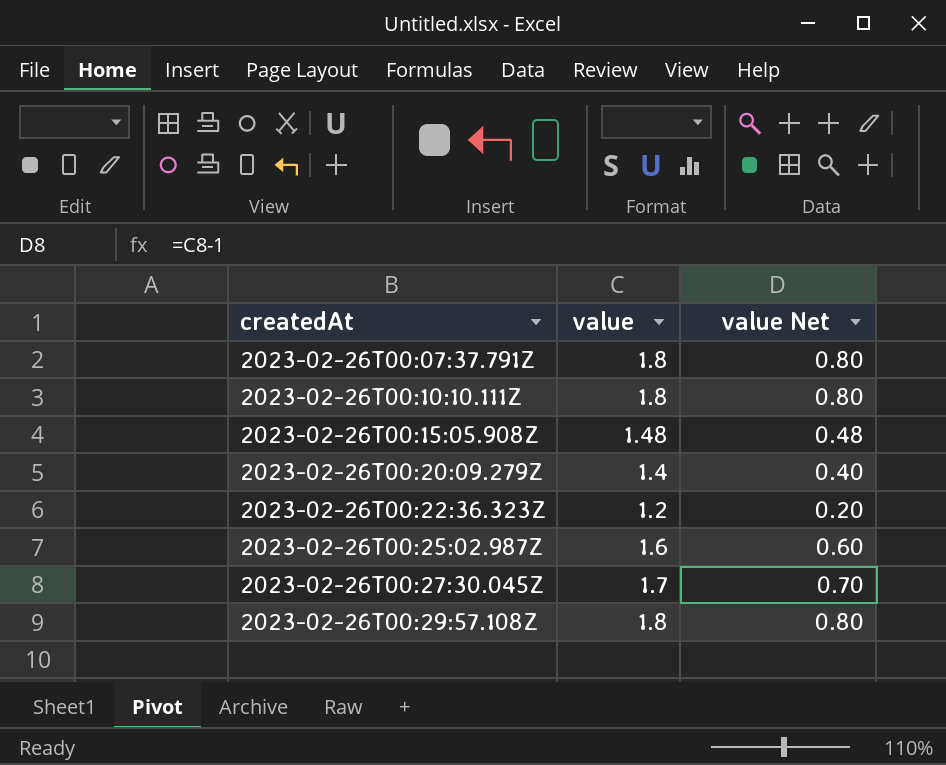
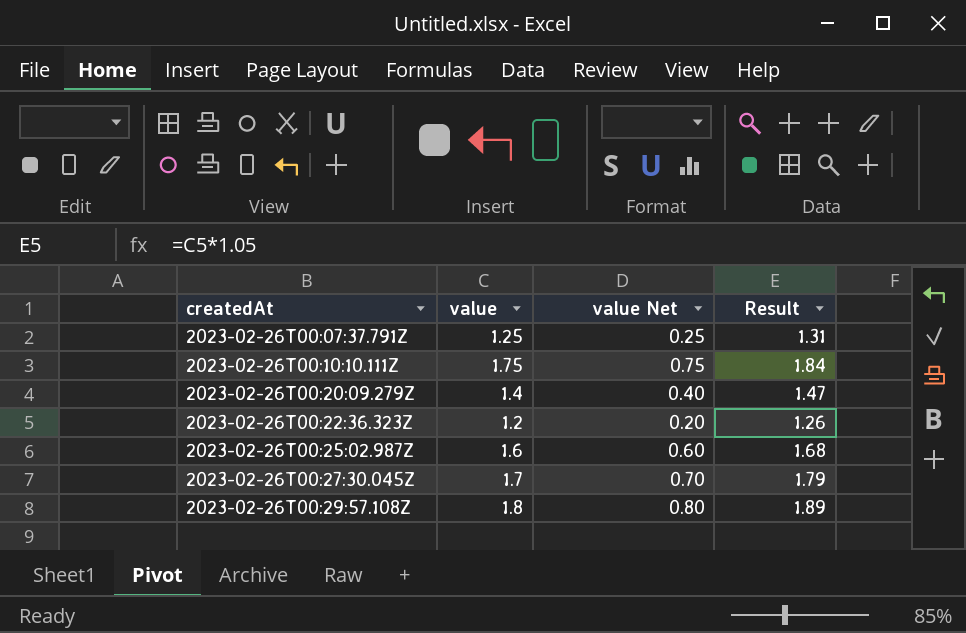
column Result | formula: none -> [value] * 1.05
row 2023-02-26T00:15:05.908Z: 1.48 | 0.48 -> none
2023-02-26T00:07:37.791Z | value: 1.8 -> 1.25
2023-02-26T00:07:37.791Z | value Net: 0.80 -> 0.25
2023-02-26T00:10:10.111Z | value: 1.8 -> 1.75
2023-02-26T00:10:10.111Z | value Net: 0.80 -> 0.75

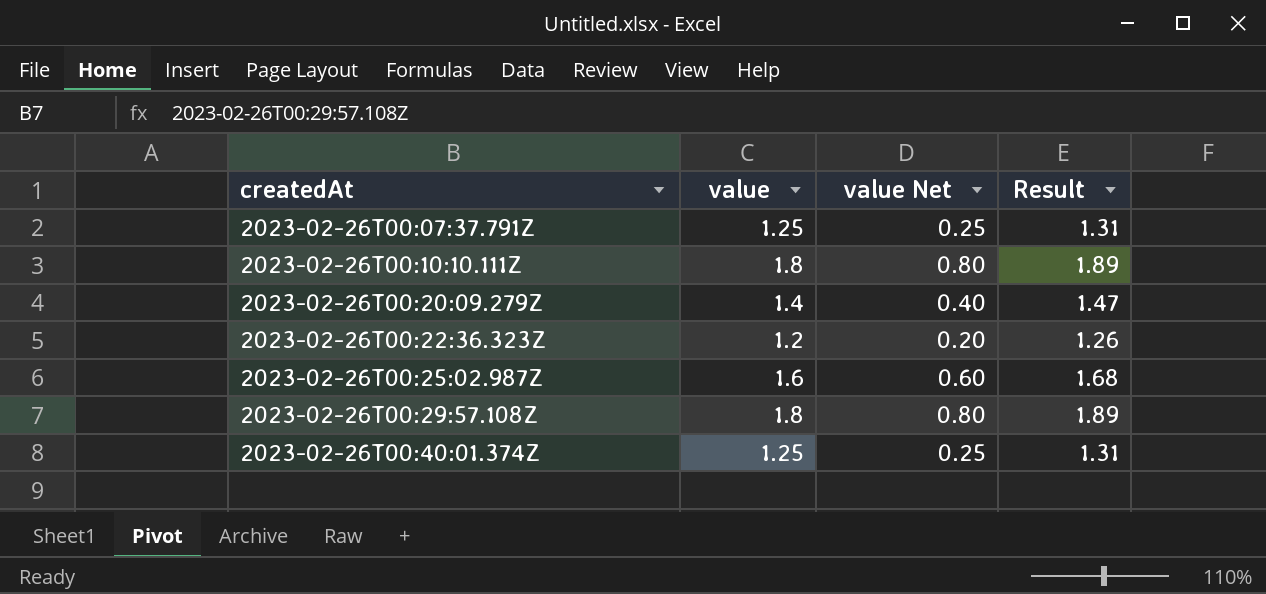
row 2023-02-26T00:27:30.045Z: 1.7 | 0.70 | 1.79 -> none
2023-02-26T00:10:10.111Z | value: 1.75 -> 1.8
2023-02-26T00:10:10.111Z | value Net: 0.75 -> 0.80
2023-02-26T00:10:10.111Z | Result: 1.84 -> 1.89
row 2023-02-26T00:40:01.374Z: none -> 1.25 | 0.25 | 1.31

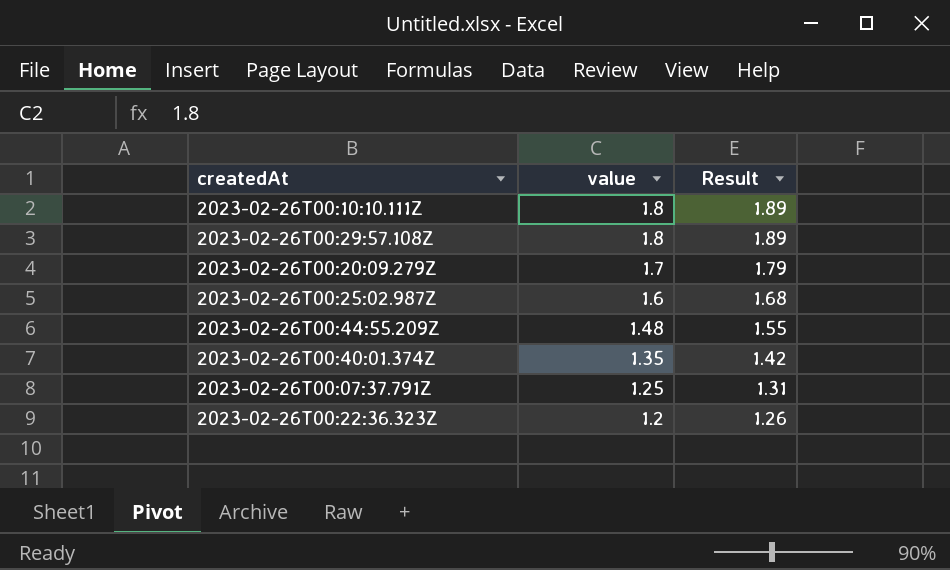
row order: createdAt ascending -> value descending
column value Net | formula: [value] - 1 -> none
2023-02-26T00:20:09.279Z | value: 1.4 -> 1.7
2023-02-26T00:20:09.279Z | Result: 1.47 -> 1.79
row 2023-02-26T00:44:55.209Z: none -> 1.48 | 1.55
2023-02-26T00:40:01.374Z | value: 1.25 -> 1.35
2023-02-26T00:40:01.374Z | Result: 1.31 -> 1.42

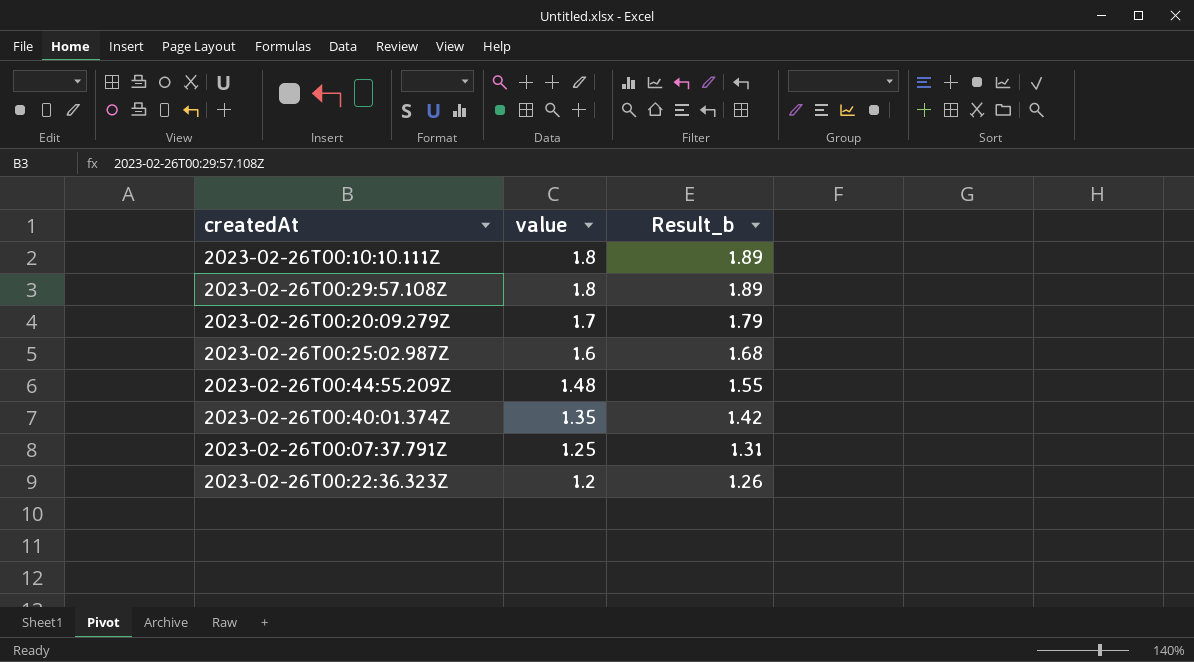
column name: Result -> Result_b

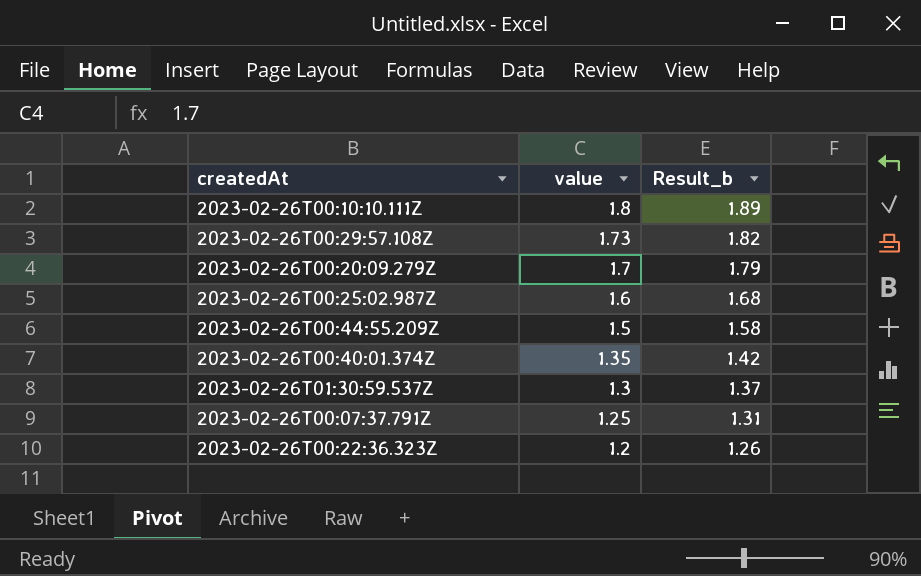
2023-02-26T00:29:57.108Z | value: 1.8 -> 1.73
2023-02-26T00:29:57.108Z | Result_b: 1.89 -> 1.82
2023-02-26T00:44:55.209Z | value: 1.48 -> 1.5
2023-02-26T00:44:55.209Z | Result_b: 1.55 -> 1.58
row 2023-02-26T01:30:59.537Z: none -> 1.3 | 1.37

